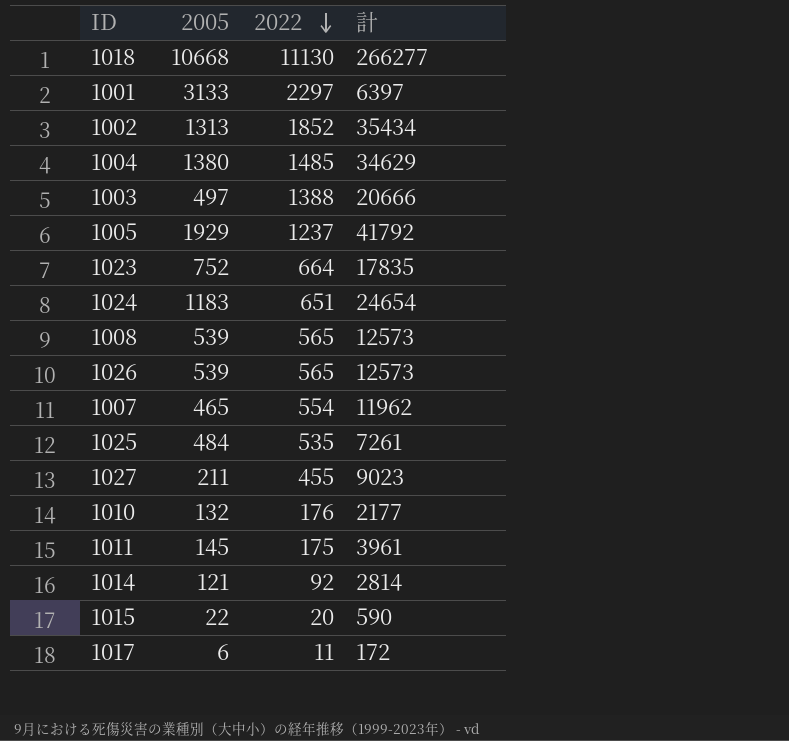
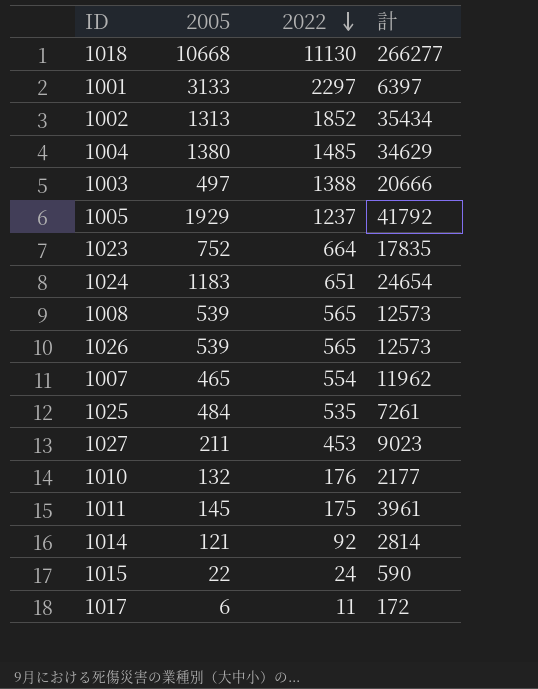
1027 | 2022: 455 -> 453
1015 | 2022: 20 -> 24

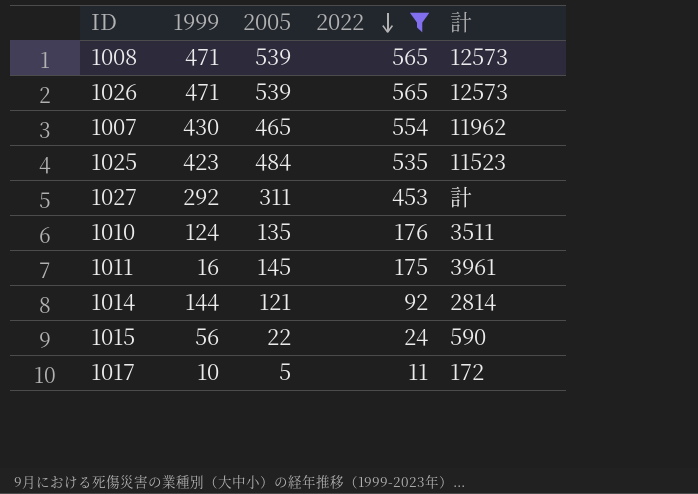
filter: none -> 2022 <= 565
column 1999 | position: none -> 2
1025 | 計: 7261 -> 11523
1027 | 2005: 211 -> 311
1027 | 計: 9023 -> 計
1010 | 2005: 132 -> 135
1010 | 計: 2177 -> 3511
1017 | 2005: 6 -> 5

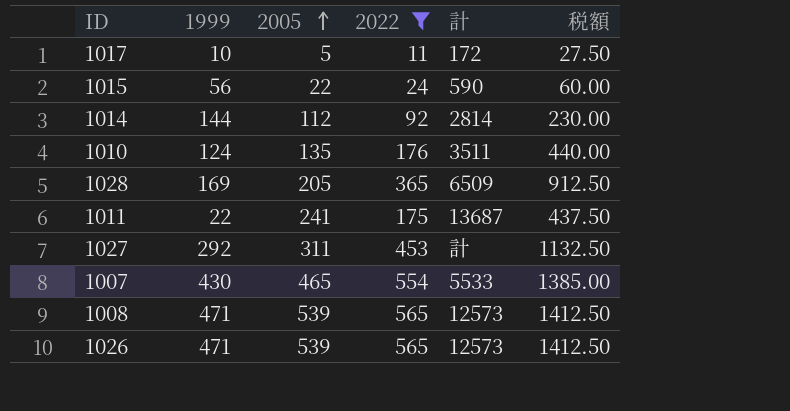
row order: 2022 descending -> 2005 ascending
column 税額 | formula: none -> [2022] * 2.5
row 1025: 423 | 484 | 535 | 11523 -> none
1014 | 2005: 121 -> 112
row 1028: none -> 169 | 205 | 365 | 6509 | 912.50
1011 | 1999: 16 -> 22
1011 | 2005: 145 -> 241
1011 | 計: 3961 -> 13687
1007 | 計: 11962 -> 5533

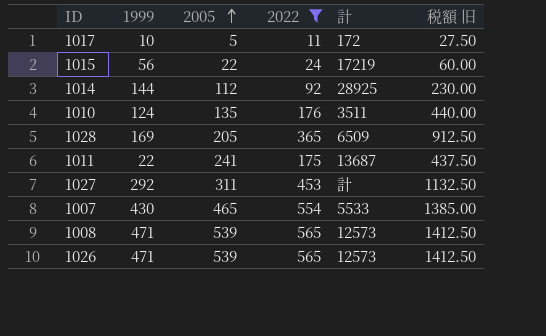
column name: 税額 -> 税額 旧
1015 | 計: 590 -> 17219
1014 | 計: 2814 -> 28925

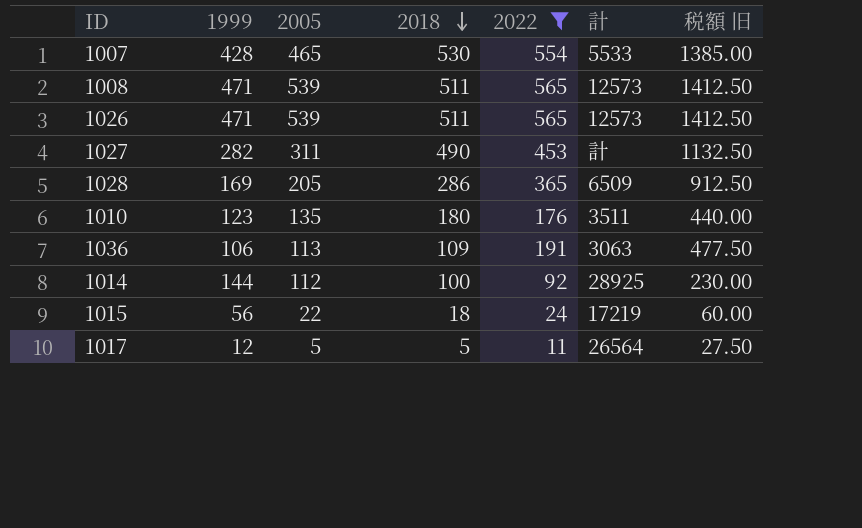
row order: 2005 ascending -> 2018 descending
column 2018 | position: none -> 4
row 1011: 22 | 241 | 175 | 13687 | 437.50 -> none
1007 | 1999: 430 -> 428
1027 | 1999: 292 -> 282
1010 | 1999: 124 -> 123
row 1036: none -> 106 | 113 | 109 | 191 | 3063 | 477.50
1017 | 1999: 10 -> 12
1017 | 計: 172 -> 26564

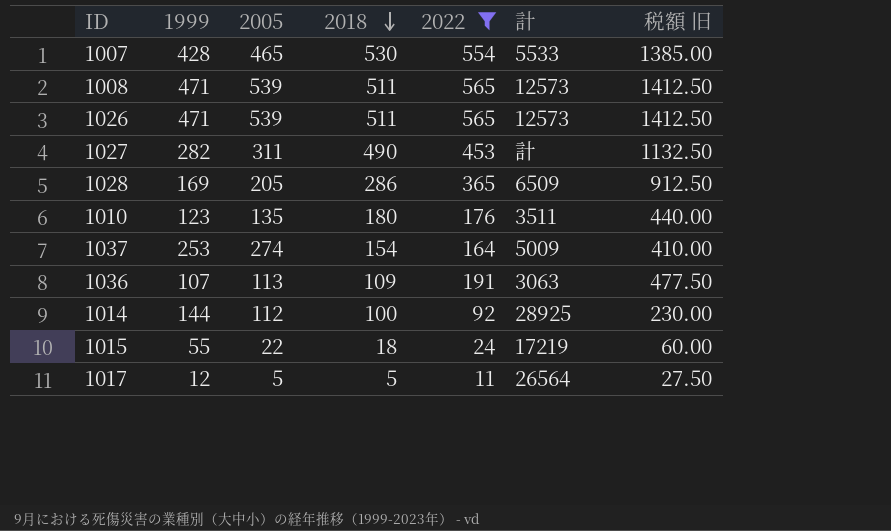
row 1037: none -> 253 | 274 | 154 | 164 | 5009 | 410.00
1036 | 1999: 106 -> 107
1015 | 1999: 56 -> 55

